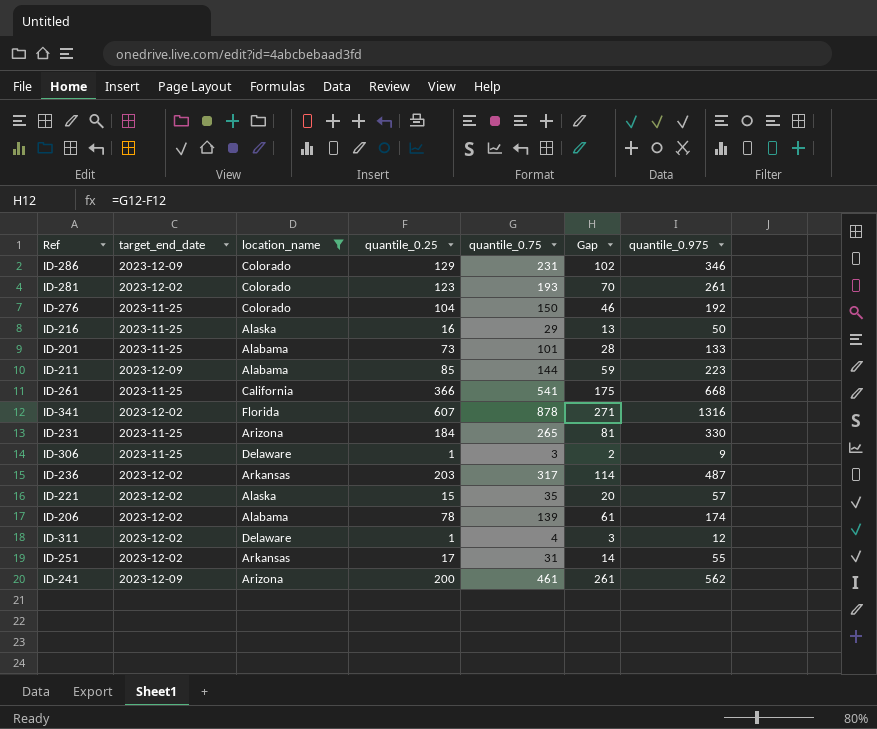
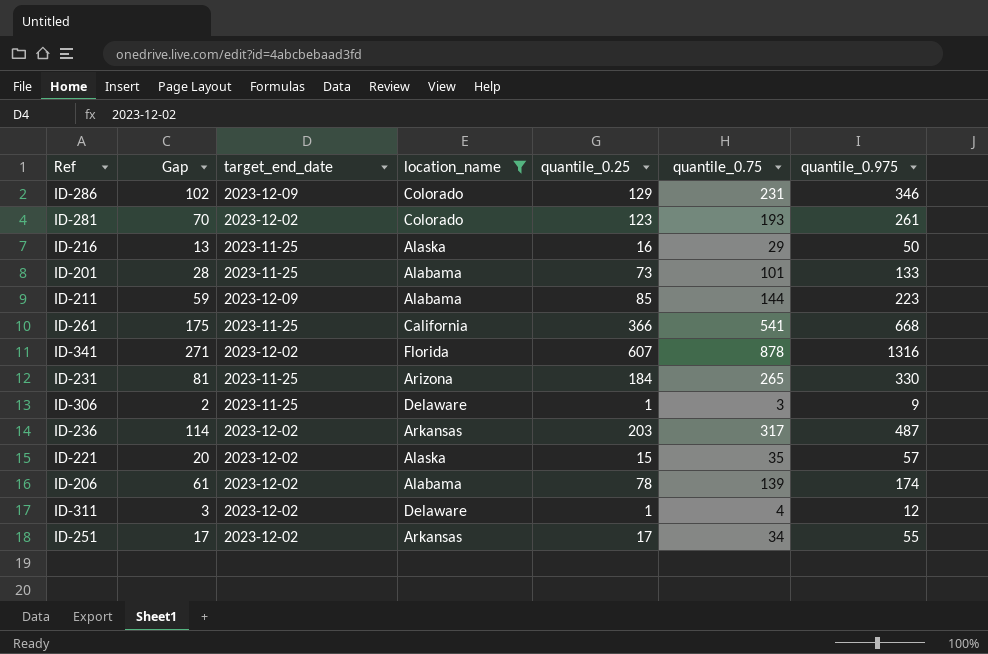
column Gap | position: 6 -> 2
row ID-276: 2023-11-25 | Colorado | 104 | 150 | 46 | 192 -> none
row ID-241: 2023-12-09 | Arizona | 200 | 461 | 261 | 562 -> none
ID-251 | Gap: 14 -> 17
ID-251 | quantile_0.75: 31 -> 34

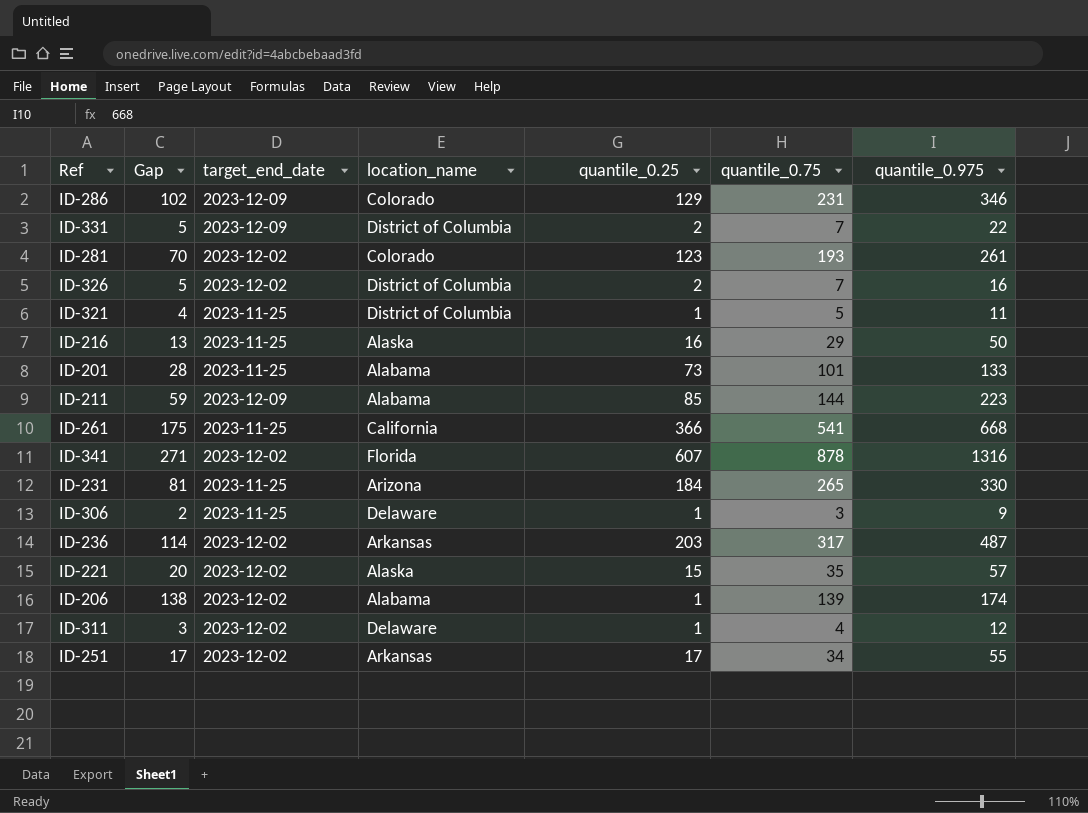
filter: location_name != District of Columbia -> none
ID-206 | Gap: 61 -> 138
ID-206 | quantile_0.25: 78 -> 1

